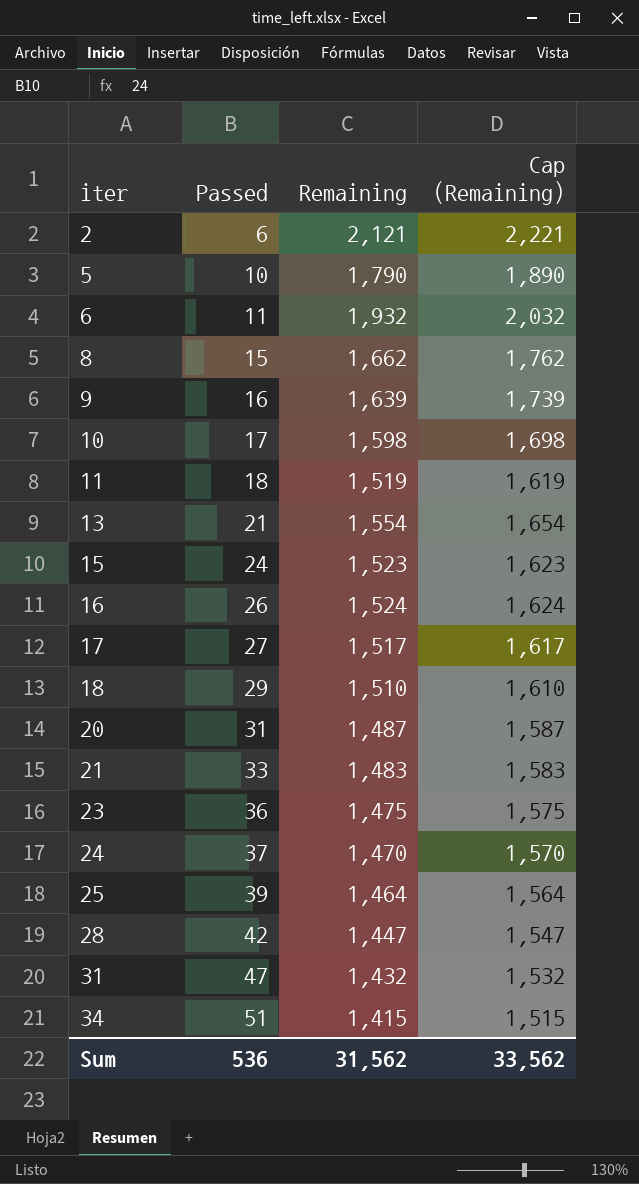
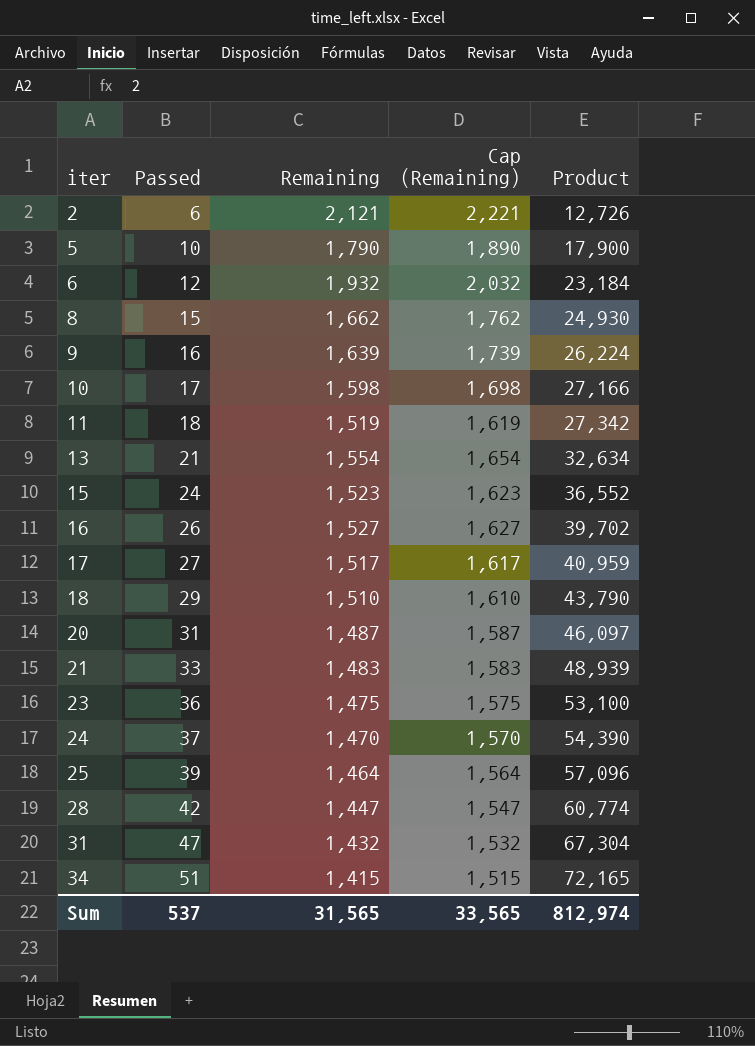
column Product | formula: none -> [Passed] * [Remaining]
6 | Passed: 11 -> 12
16 | Remaining: 1,524 -> 1,527
16 | Cap (Remaining): 1,624 -> 1,627
Sum | Passed: 536 -> 537
Sum | Remaining: 31,562 -> 31,565
Sum | Cap (Remaining): 33,562 -> 33,565

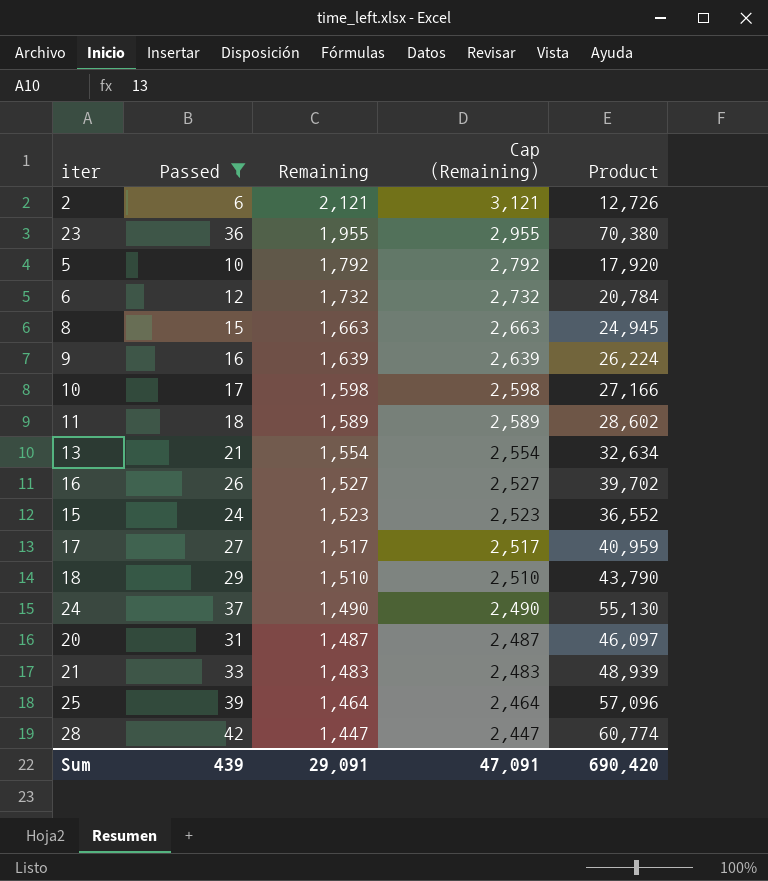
filter: none -> Passed <= 42
row order: iter ascending -> Remaining descending
column Cap (Remaining) | formula: [Remaining] + 100 -> [Remaining] + 1000
23 | Remaining: 1,475 -> 1,955
23 | Product: 53,100 -> 70,380
5 | Remaining: 1,790 -> 1,792
5 | Product: 17,900 -> 17,920
6 | Remaining: 1,932 -> 1,732
6 | Product: 23,184 -> 20,784
8 | Remaining: 1,662 -> 1,663
8 | Product: 24,930 -> 24,945
11 | Remaining: 1,519 -> 1,589
11 | Product: 27,342 -> 28,602
24 | Remaining: 1,470 -> 1,490
24 | Product: 54,390 -> 55,130
Sum | Passed: 537 -> 439
Sum | Remaining: 31,565 -> 29,091
Sum | Cap (Remaining): 33,565 -> 47,091
Sum | Product: 812,974 -> 690,420

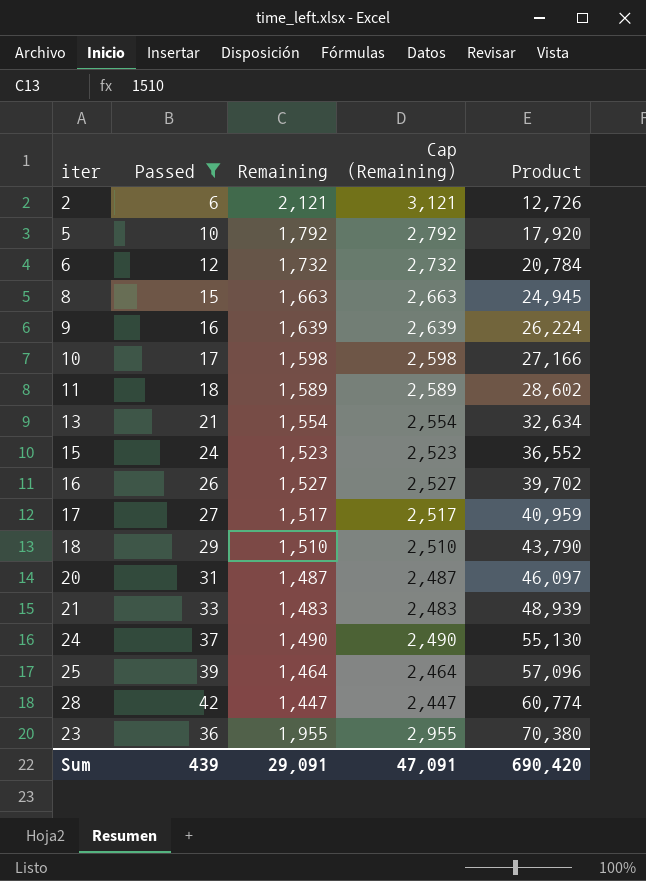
row order: Remaining descending -> Product ascending

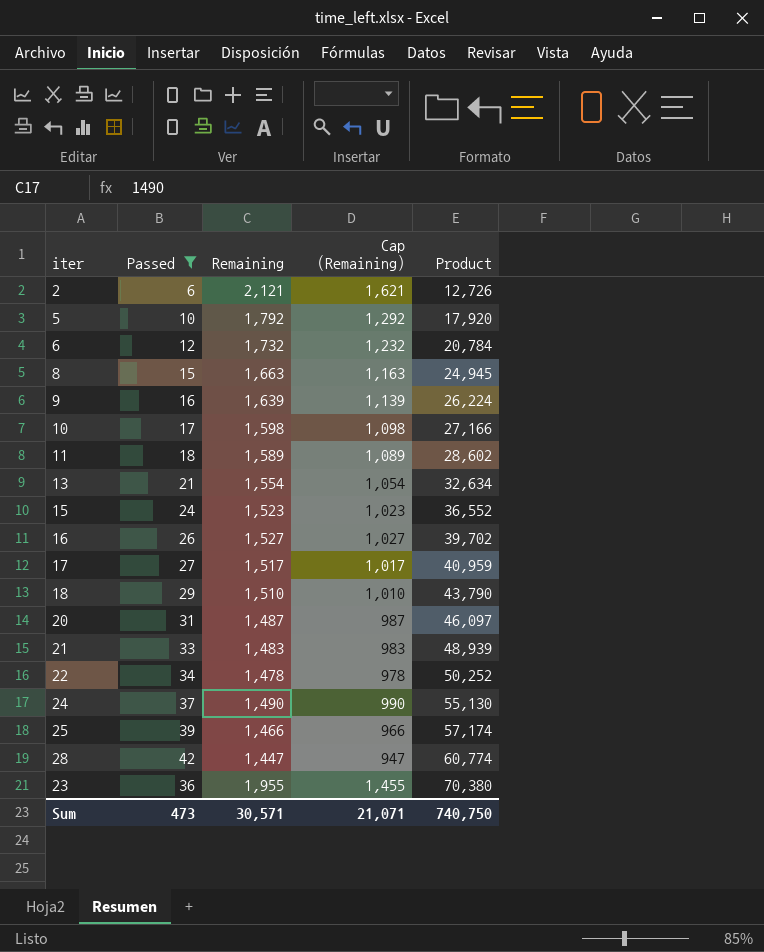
column Cap (Remaining) | formula: [Remaining] + 1000 -> [Remaining] - 500
row 22: none -> 34 | 1,478 | 978 | 50,252
25 | Remaining: 1,464 -> 1,466
25 | Product: 57,096 -> 57,174
Sum | Passed: 439 -> 473
Sum | Remaining: 29,091 -> 30,571
Sum | Cap (Remaining): 47,091 -> 21,071
Sum | Product: 690,420 -> 740,750

